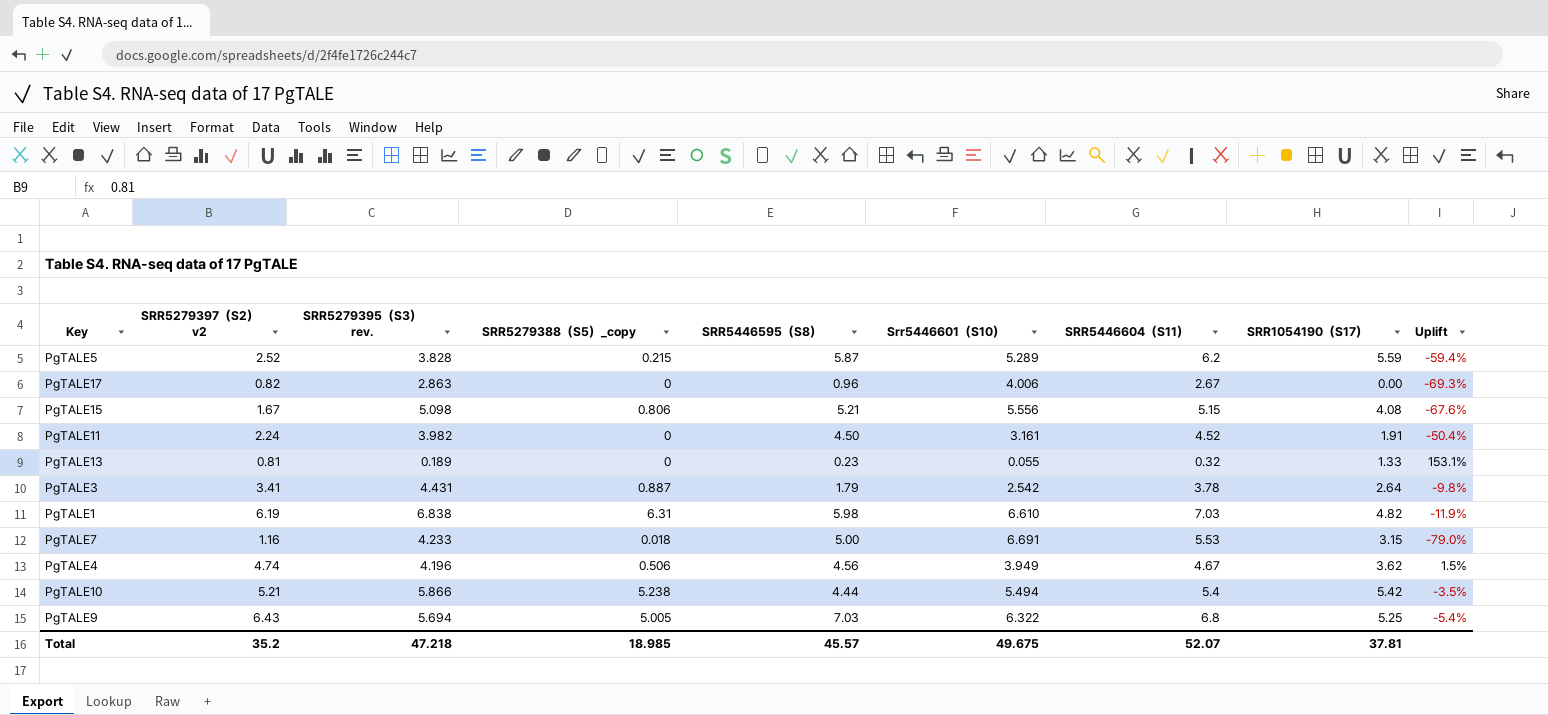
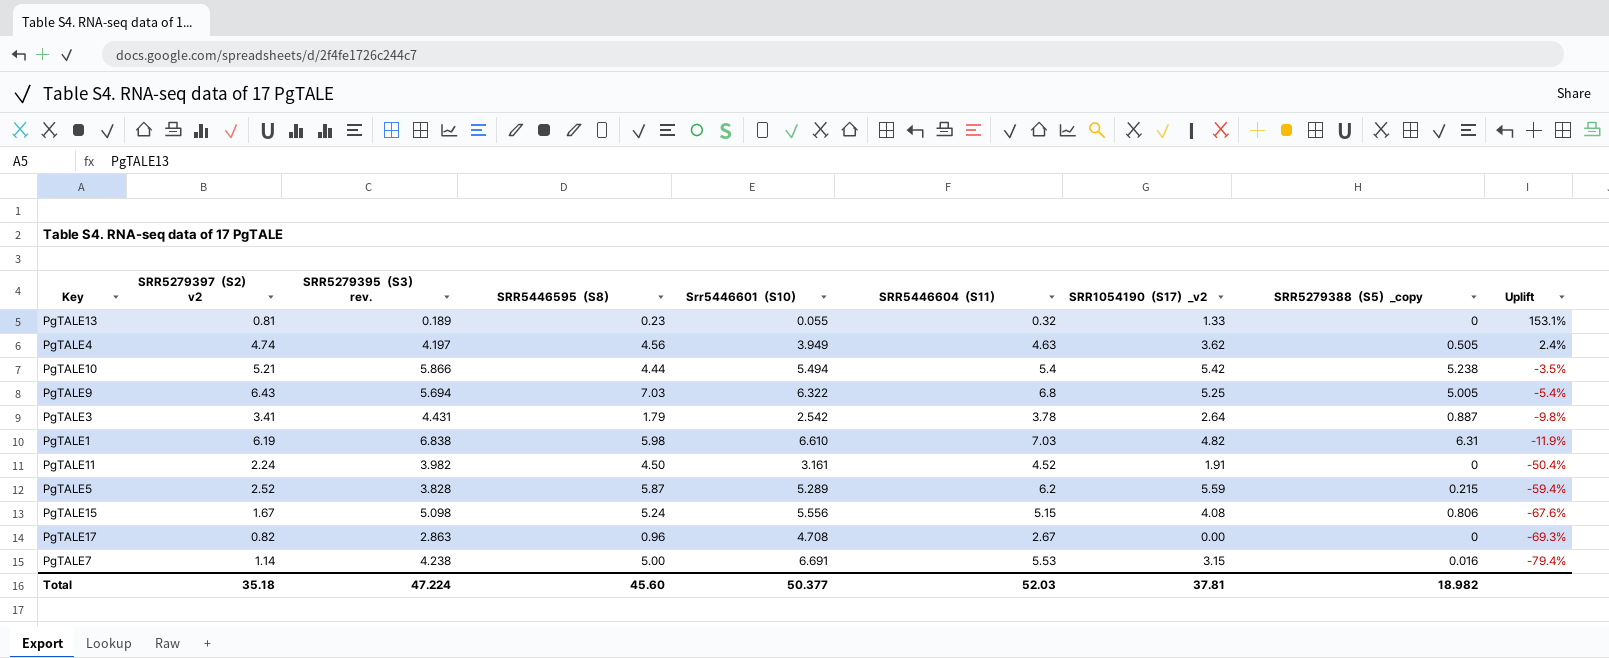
row order: none -> Uplift descending
column name: SRR1054190（S17） -> SRR1054190（S17）_v2
column SRR5279388（S5）_copy | position: 4 -> 8
PgTALE4 | SRR5279395（S3） rev.: 4.196 -> 4.197
PgTALE4 | SRR5446604（S11）: 4.67 -> 4.63
PgTALE4 | SRR5279388（S5）_copy: 0.506 -> 0.505
PgTALE4 | Uplift: 1.5% -> 2.4%
PgTALE15 | SRR5446595（S8）: 5.21 -> 5.24
PgTALE17 | Srr5446601（S10）: 4.006 -> 4.708
PgTALE7 | SRR5279397（S2） v2: 1.16 -> 1.14
PgTALE7 | SRR5279395（S3） rev.: 4.233 -> 4.238
PgTALE7 | SRR5279388（S5）_copy: 0.018 -> 0.016
PgTALE7 | Uplift: -79.0% -> -79.4%
Total | SRR5279397（S2） v2: 35.2 -> 35.18
Total | SRR5279395（S3） rev.: 47.218 -> 47.224
Total | SRR5446595（S8）: 45.57 -> 45.60
Total | Srr5446601（S10）: 49.675 -> 50.377
Total | SRR5446604（S11）: 52.07 -> 52.03
Total | SRR5279388（S5）_copy: 18.985 -> 18.982

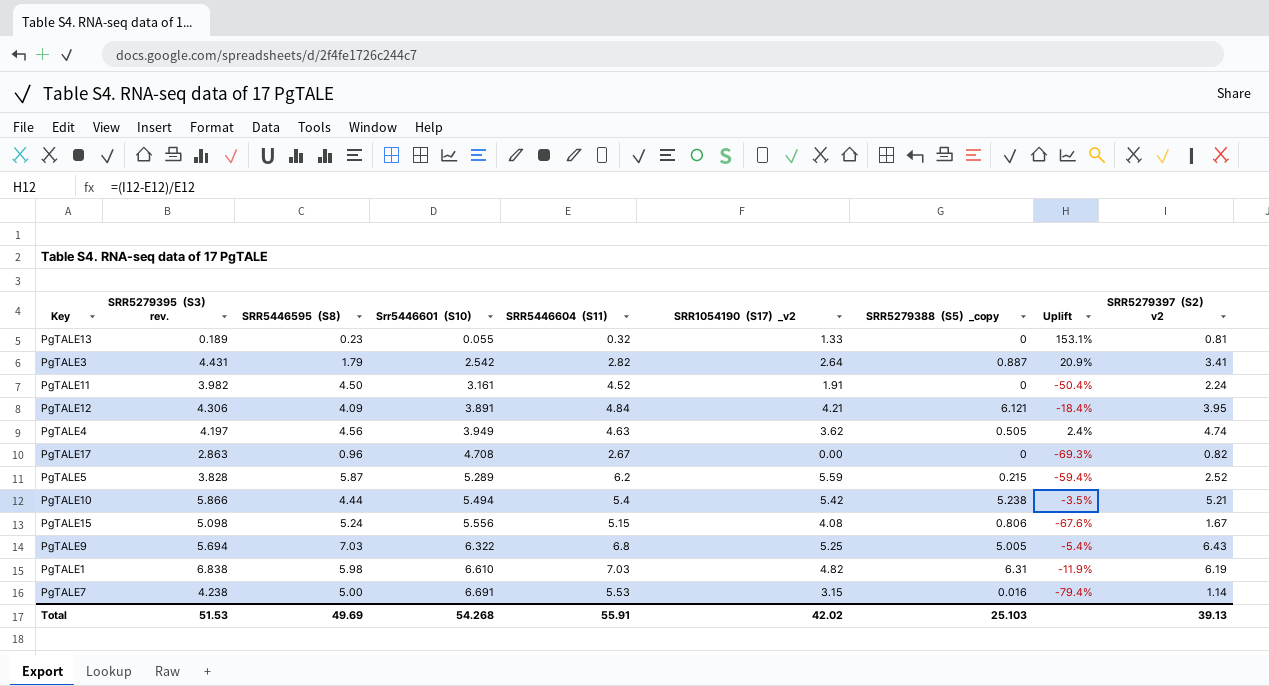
row order: Uplift descending -> Srr5446601（S10） ascending
column SRR5279397（S2） v2 | position: 2 -> 9
PgTALE3 | SRR5446604（S11）: 3.78 -> 2.82
PgTALE3 | Uplift: -9.8% -> 20.9%
row PgTALE12: none -> 4.306 | 4.09 | 3.891 | 4.84 | 4.21 | 6.121 | -18.4% | 3.95
Total | SRR5279395（S3） rev.: 47.224 -> 51.53
Total | SRR5446595（S8）: 45.60 -> 49.69
Total | Srr5446601（S10）: 50.377 -> 54.268
Total | SRR5446604（S11）: 52.03 -> 55.91
Total | SRR1054190（S17）_v2: 37.81 -> 42.02
Total | SRR5279388（S5）_copy: 18.982 -> 25.103
Total | SRR5279397（S2） v2: 35.18 -> 39.13

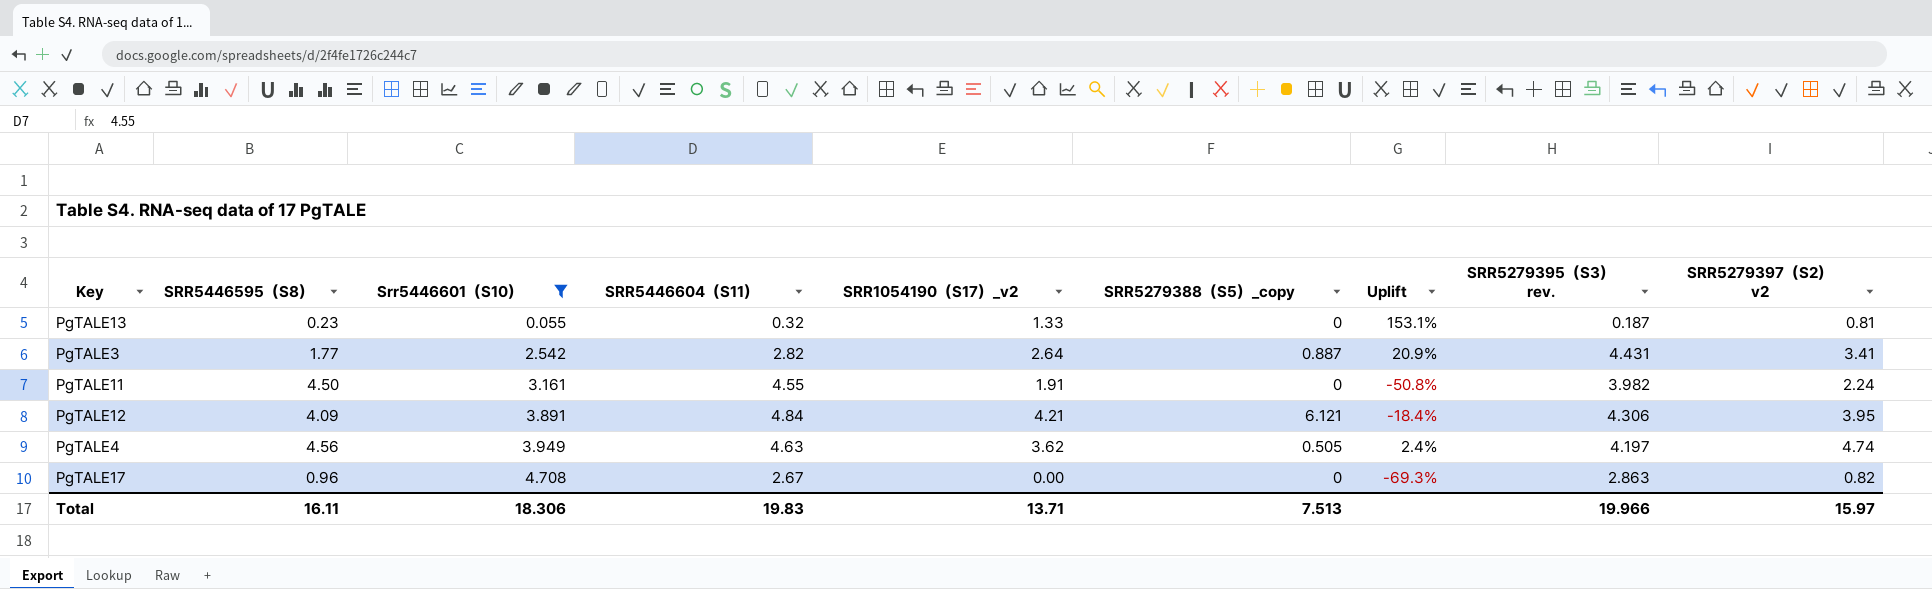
filter: none -> Srr5446601（S10） <= 4.708
column SRR5279395（S3） rev. | position: 2 -> 8
PgTALE13 | SRR5279395（S3） rev.: 0.189 -> 0.187
PgTALE3 | SRR5446595（S8）: 1.79 -> 1.77
PgTALE11 | SRR5446604（S11）: 4.52 -> 4.55
PgTALE11 | Uplift: -50.4% -> -50.8%
Total | SRR5446595（S8）: 49.69 -> 16.11
Total | Srr5446601（S10）: 54.268 -> 18.306
Total | SRR5446604（S11）: 55.91 -> 19.83
Total | SRR1054190（S17）_v2: 42.02 -> 13.71
Total | SRR5279388（S5）_copy: 25.103 -> 7.513
Total | SRR5279395（S3） rev.: 51.53 -> 19.966
Total | SRR5279397（S2） v2: 39.13 -> 15.97

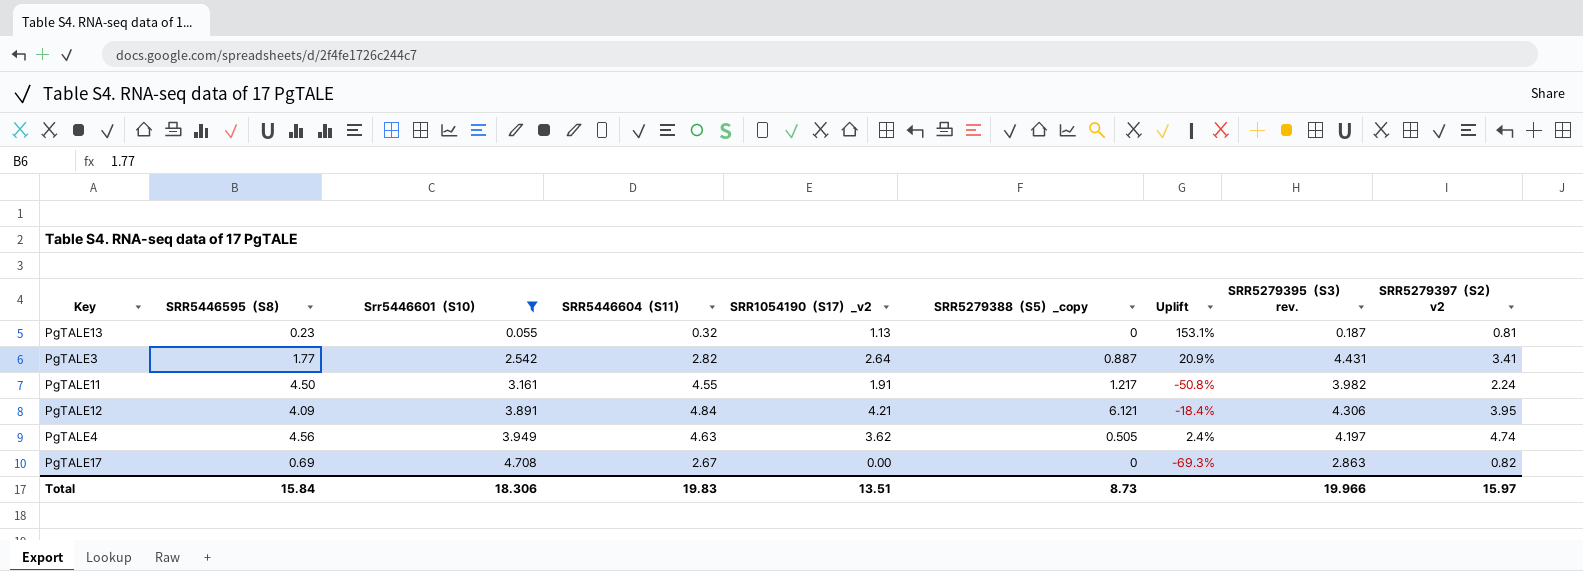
PgTALE13 | SRR1054190（S17）_v2: 1.33 -> 1.13
PgTALE11 | SRR5279388（S5）_copy: 0 -> 1.217
PgTALE17 | SRR5446595（S8）: 0.96 -> 0.69
Total | SRR5446595（S8）: 16.11 -> 15.84
Total | SRR1054190（S17）_v2: 13.71 -> 13.51
Total | SRR5279388（S5）_copy: 7.513 -> 8.73

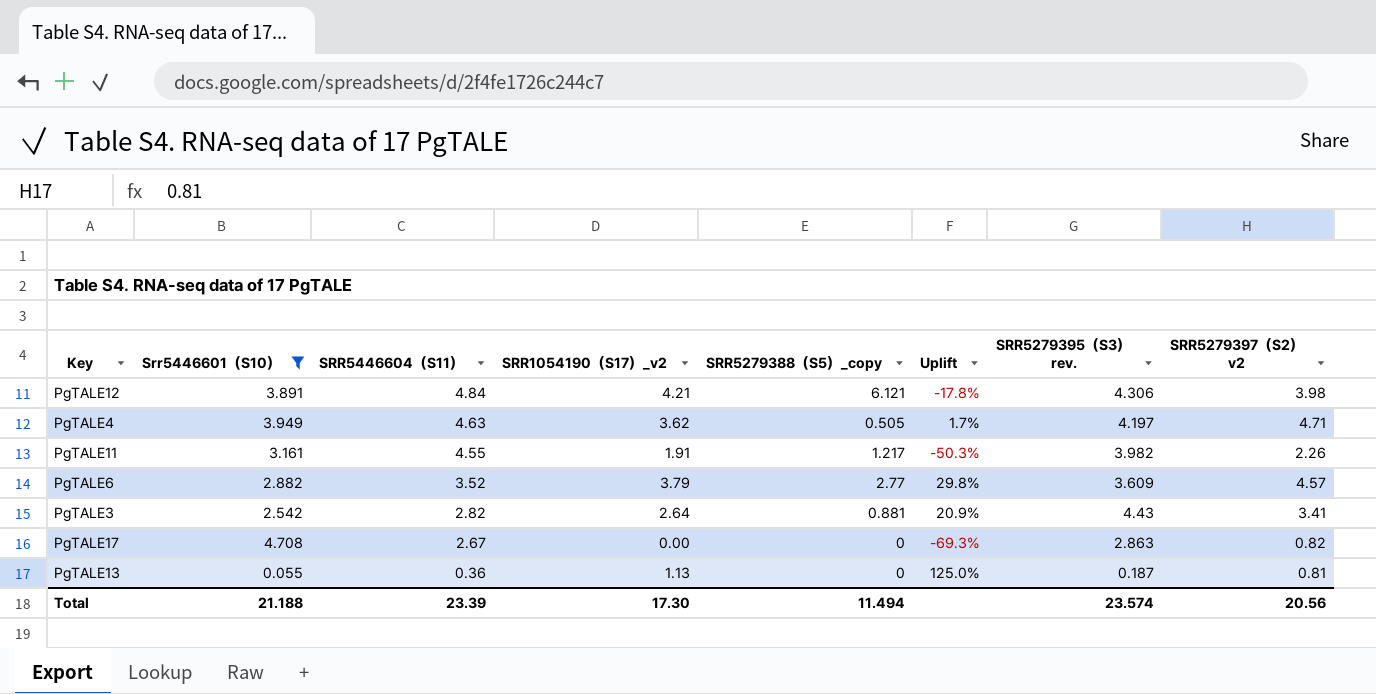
row order: Srr5446601（S10） ascending -> SRR5446604（S11） descending
column SRR5446595（S8） | position: 2 -> none
PgTALE12 | Uplift: -18.4% -> -17.8%
PgTALE12 | SRR5279397（S2） v2: 3.95 -> 3.98
PgTALE4 | Uplift: 2.4% -> 1.7%
PgTALE4 | SRR5279397（S2） v2: 4.74 -> 4.71
PgTALE11 | Uplift: -50.8% -> -50.3%
PgTALE11 | SRR5279397（S2） v2: 2.24 -> 2.26
row PgTALE6: none -> 2.882 | 3.52 | 3.79 | 2.77 | 29.8% | 3.609 | 4.57
PgTALE3 | SRR5279388（S5）_copy: 0.887 -> 0.881
PgTALE3 | SRR5279395（S3） rev.: 4.431 -> 4.43
PgTALE13 | SRR5446604（S11）: 0.32 -> 0.36
PgTALE13 | Uplift: 153.1% -> 125.0%
Total | Srr5446601（S10）: 18.306 -> 21.188
Total | SRR5446604（S11）: 19.83 -> 23.39
Total | SRR1054190（S17）_v2: 13.51 -> 17.30
Total | SRR5279388（S5）_copy: 8.73 -> 11.494
Total | SRR5279395（S3） rev.: 19.966 -> 23.574
Total | SRR5279397（S2） v2: 15.97 -> 20.56

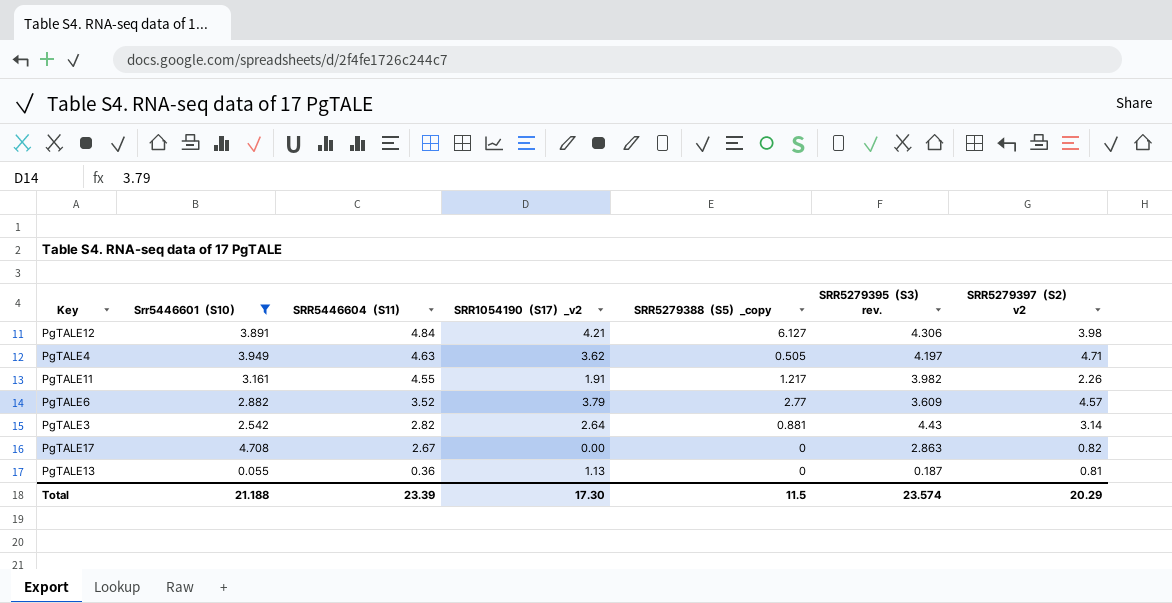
column Uplift | formula: ([SRR5279397（S2） v2] - [SRR5446604（S11）]) / [SRR5446604（S11）] -> none
PgTALE12 | SRR5279388（S5）_copy: 6.121 -> 6.127
PgTALE3 | SRR5279397（S2） v2: 3.41 -> 3.14
Total | SRR5279388（S5）_copy: 11.494 -> 11.5
Total | SRR5279397（S2） v2: 20.56 -> 20.29

